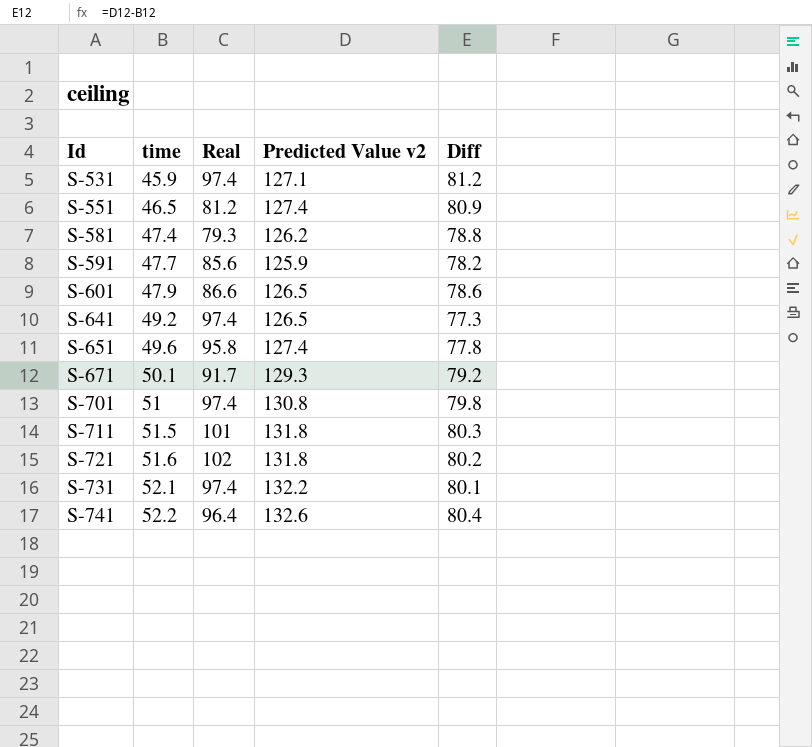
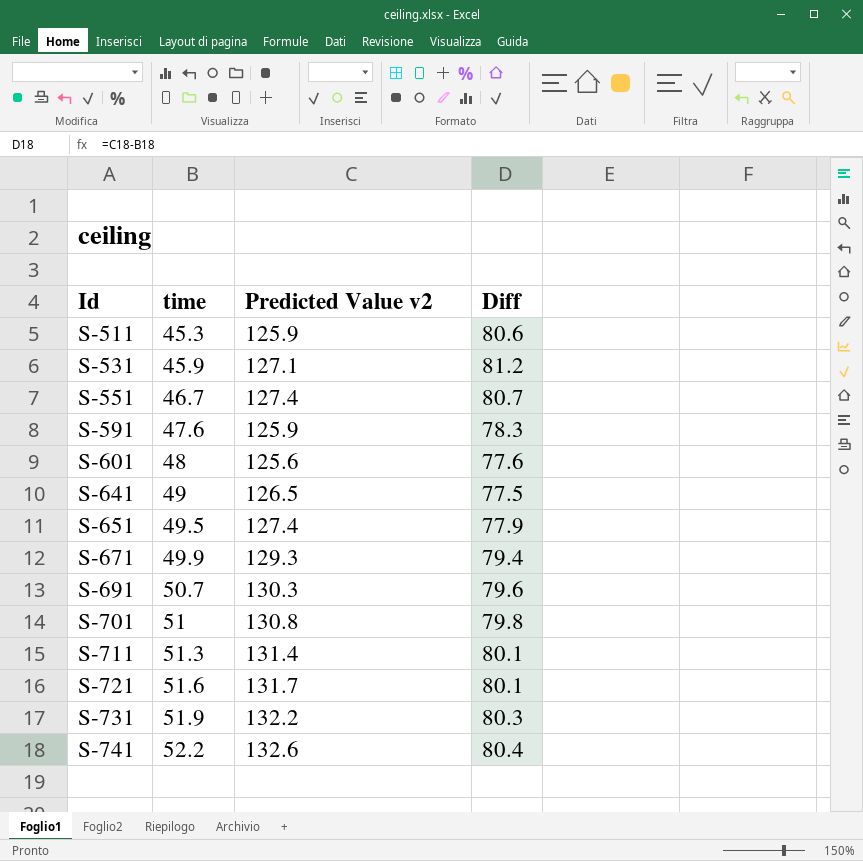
column Real | position: 3 -> none
row S-581: 47.4 | 79.3 | 126.2 | 78.8 -> none
row S-511: none -> 45.3 | 125.9 | 80.6
S-551 | time: 46.5 -> 46.7
S-551 | Diff: 80.9 -> 80.7
S-591 | time: 47.7 -> 47.6
S-591 | Diff: 78.2 -> 78.3
S-601 | time: 47.9 -> 48
S-601 | Predicted Value v2: 126.5 -> 125.6
S-601 | Diff: 78.6 -> 77.6
S-641 | time: 49.2 -> 49
S-641 | Diff: 77.3 -> 77.5
S-651 | time: 49.6 -> 49.5
S-651 | Diff: 77.8 -> 77.9
S-671 | time: 50.1 -> 49.9
S-671 | Diff: 79.2 -> 79.4
row S-691: none -> 50.7 | 130.3 | 79.6
S-711 | time: 51.5 -> 51.3
S-711 | Predicted Value v2: 131.8 -> 131.4
S-711 | Diff: 80.3 -> 80.1
S-721 | Predicted Value v2: 131.8 -> 131.7
S-721 | Diff: 80.2 -> 80.1
S-731 | time: 52.1 -> 51.9
S-731 | Diff: 80.1 -> 80.3

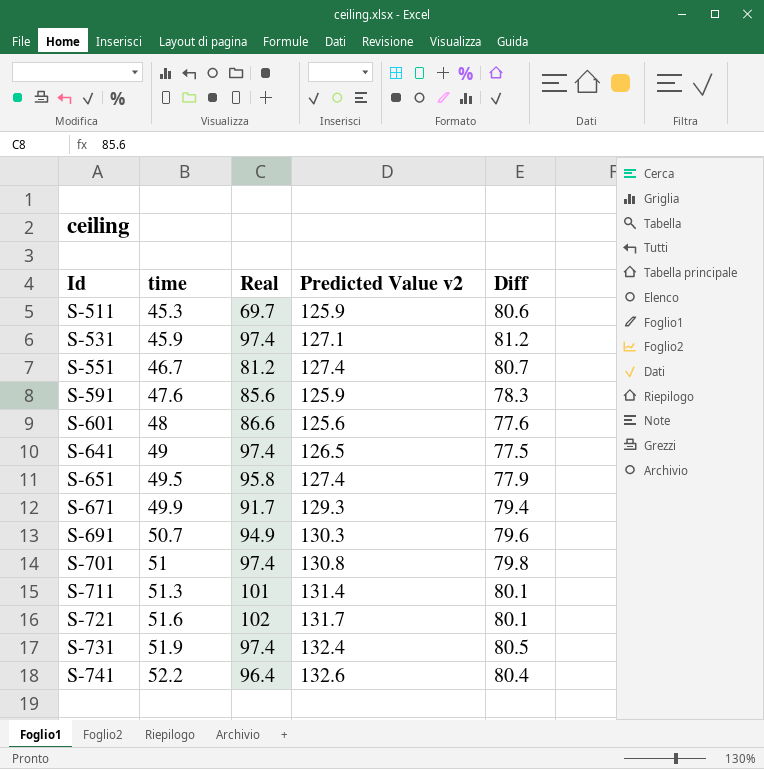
column Real | position: none -> 3
S-731 | Predicted Value v2: 132.2 -> 132.4
S-731 | Diff: 80.3 -> 80.5

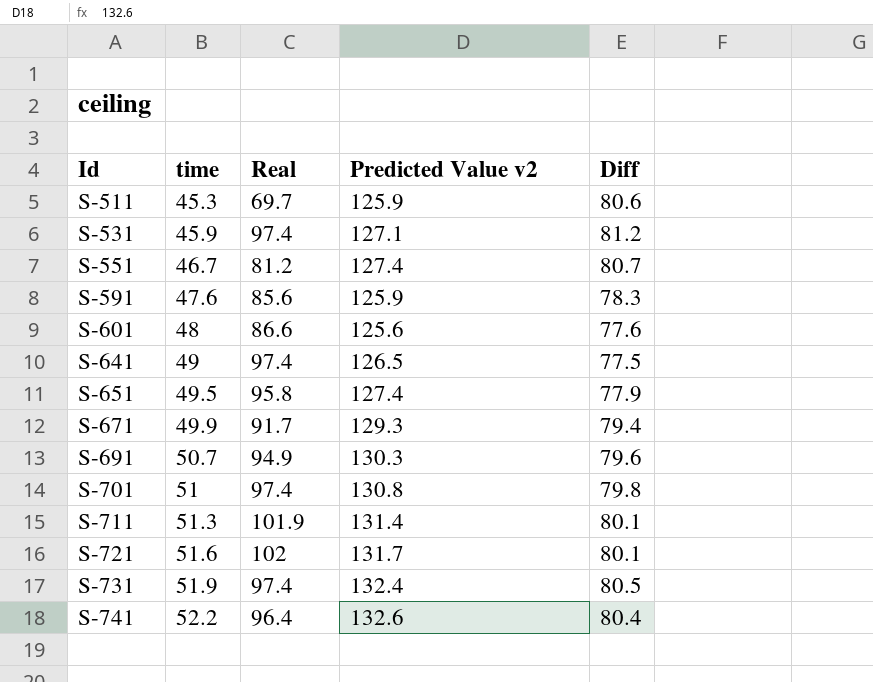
S-711 | Real: 101 -> 101.9

